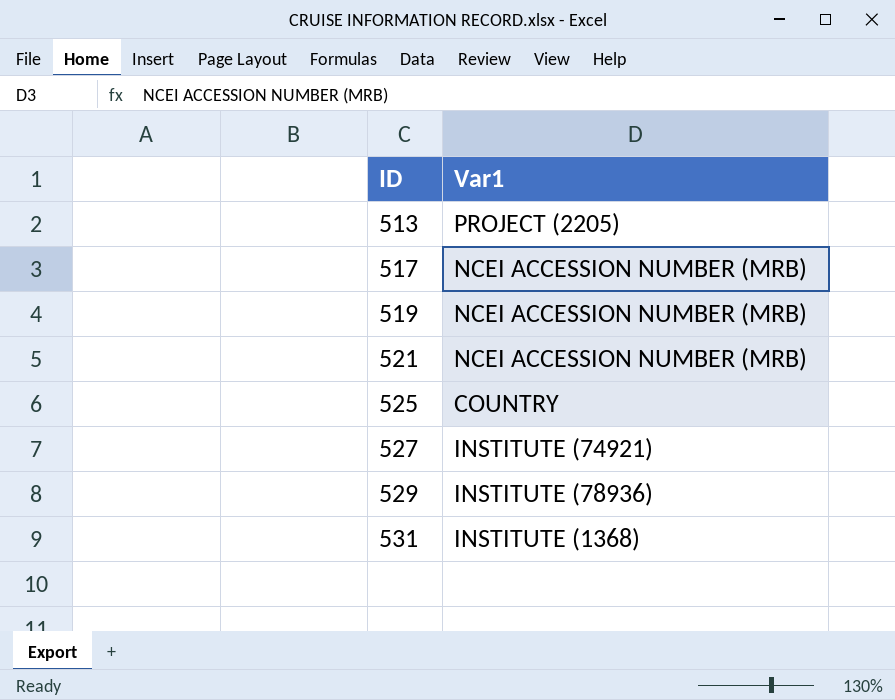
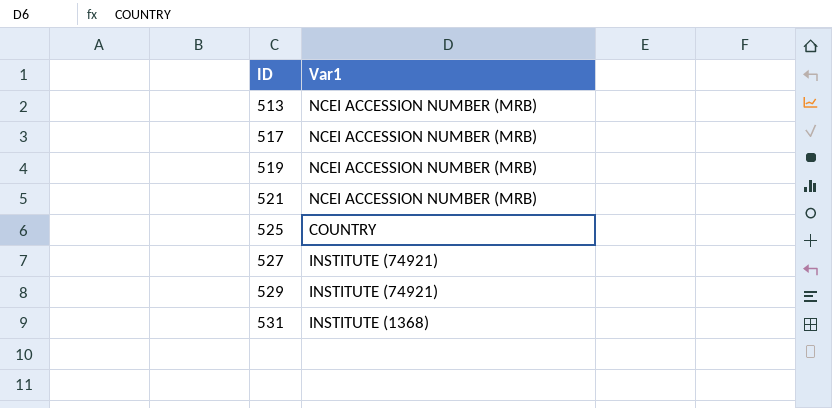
513 | Var1: PROJECT (2205) -> NCEI ACCESSION NUMBER (MRB)
529 | Var1: INSTITUTE (78936) -> INSTITUTE (74921)

